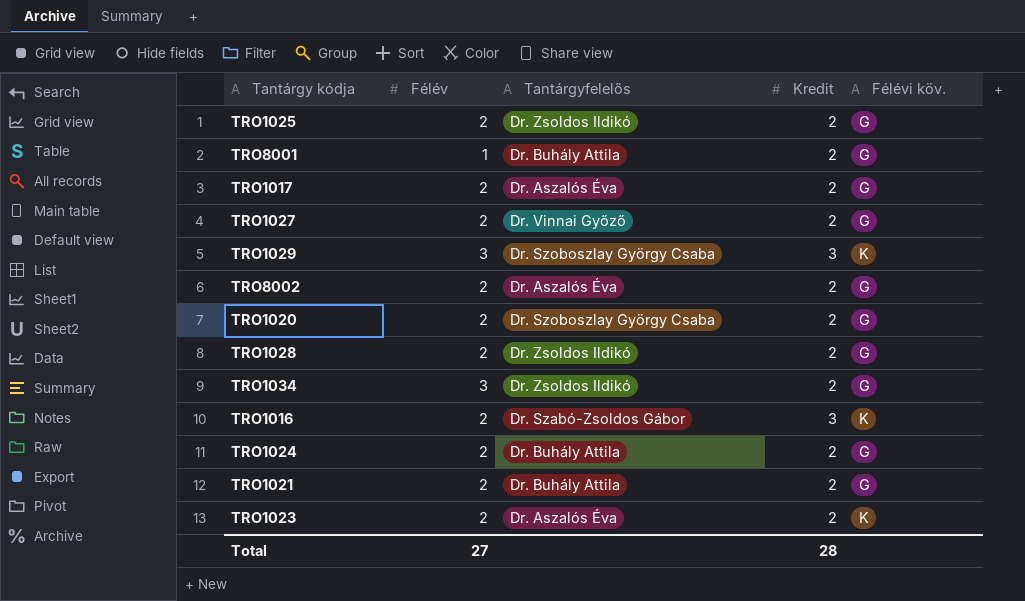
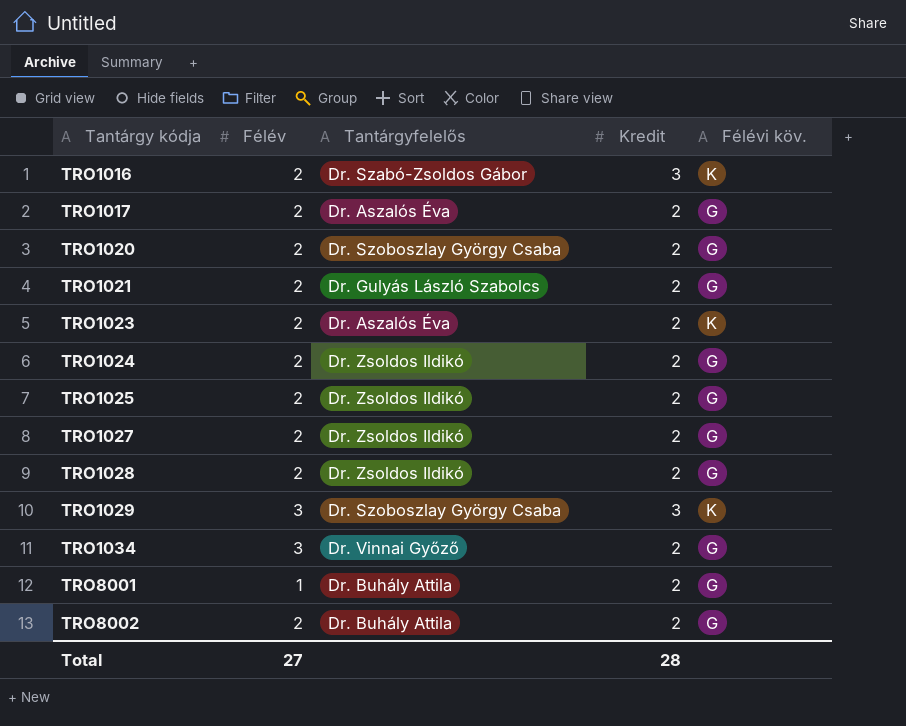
row order: none -> Tantárgy kódja ascending
TRO1021 | Tantárgyfelelős: Dr. Buhály Attila -> Dr. Gulyás László Szabolcs
TRO1024 | Tantárgyfelelős: Dr. Buhály Attila -> Dr. Zsoldos Ildikó
TRO1027 | Tantárgyfelelős: Dr. Vinnai Győző -> Dr. Zsoldos Ildikó
TRO1034 | Tantárgyfelelős: Dr. Zsoldos Ildikó -> Dr. Vinnai Győző
TRO8002 | Tantárgyfelelős: Dr. Aszalós Éva -> Dr. Buhály Attila

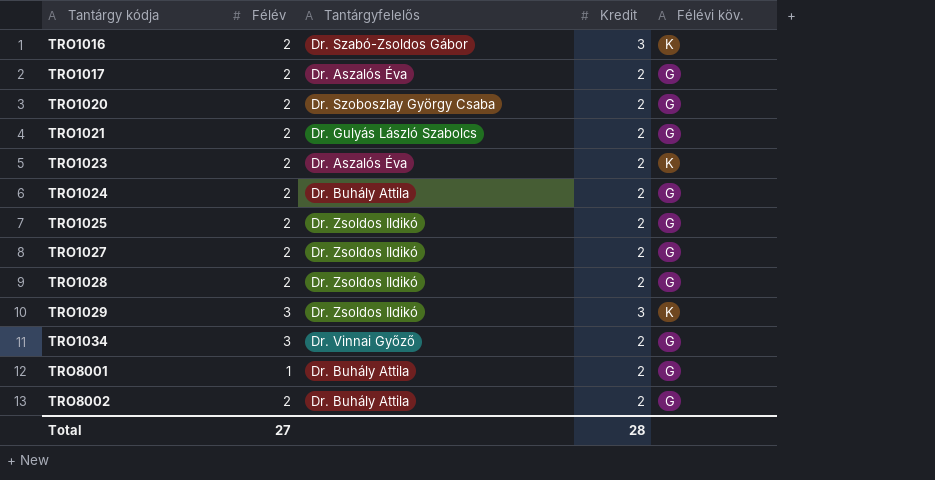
TRO1024 | Tantárgyfelelős: Dr. Zsoldos Ildikó -> Dr. Buhály Attila
TRO1029 | Tantárgyfelelős: Dr. Szoboszlay György Csaba -> Dr. Zsoldos Ildikó

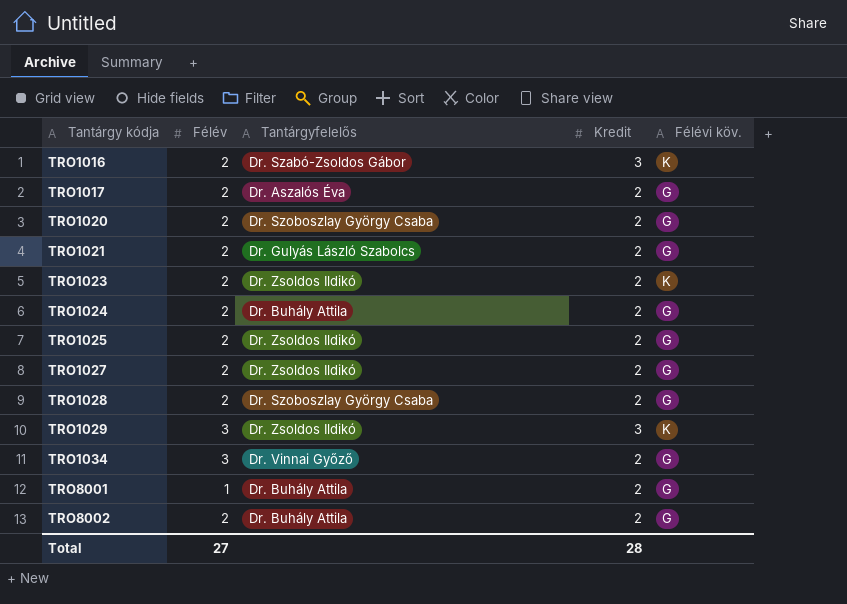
TRO1023 | Tantárgyfelelős: Dr. Aszalós Éva -> Dr. Zsoldos Ildikó
TRO1028 | Tantárgyfelelős: Dr. Zsoldos Ildikó -> Dr. Szoboszlay György Csaba

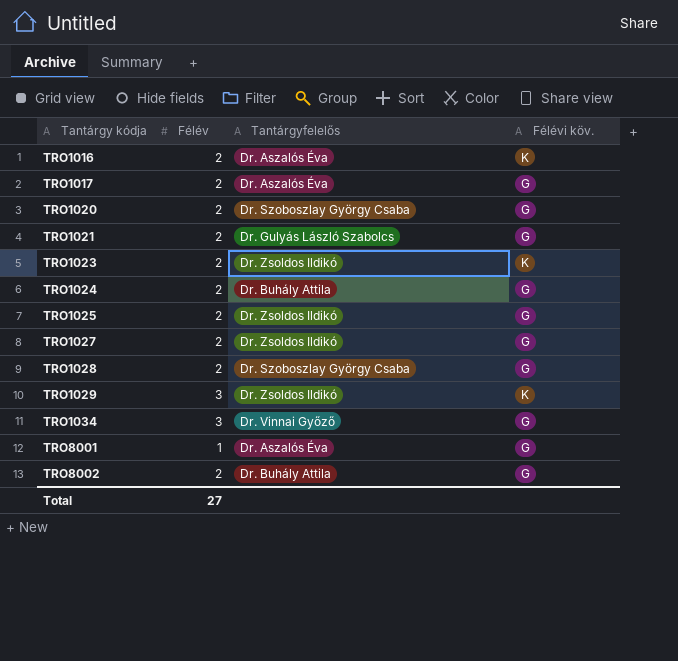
column Kredit | position: 4 -> none
TRO1016 | Tantárgyfelelős: Dr. Szabó-Zsoldos Gábor -> Dr. Aszalós Éva
TRO8001 | Tantárgyfelelős: Dr. Buhály Attila -> Dr. Aszalós Éva

